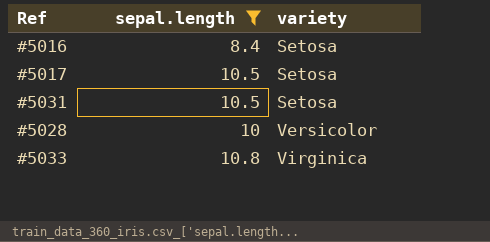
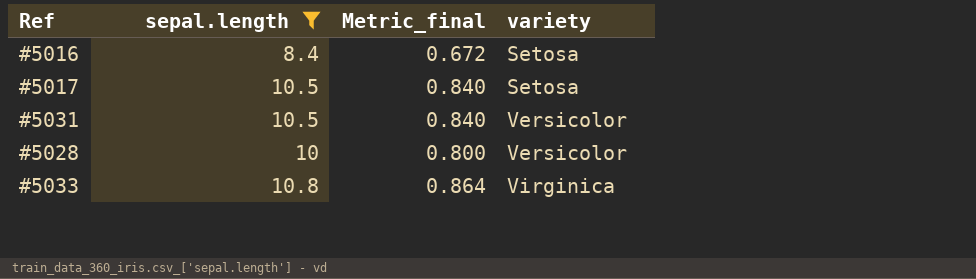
column Metric_final | formula: none -> [sepal.length] * 0.08
#5031 | variety: Setosa -> Versicolor

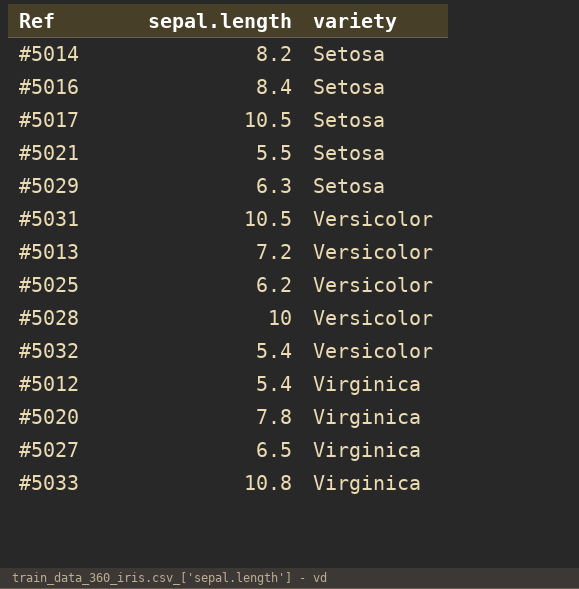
filter: sepal.length >= 8.4 -> none
column Metric_final | formula: [sepal.length] * 0.08 -> none

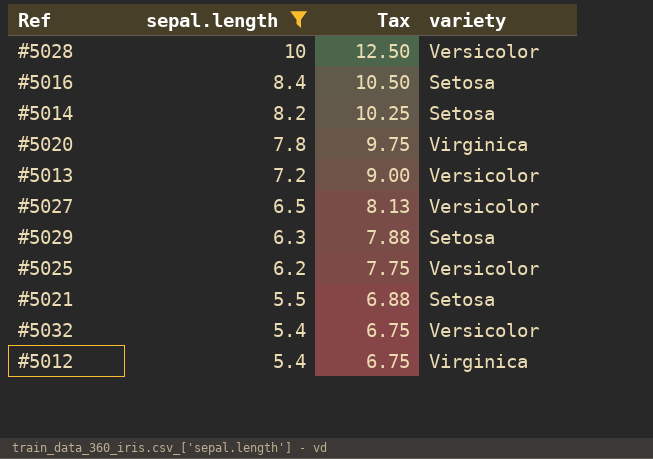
filter: none -> sepal.length <= 10
row order: variety ascending -> sepal.length descending
column Tax | formula: none -> [sepal.length] * 1.25
#5027 | variety: Virginica -> Versicolor

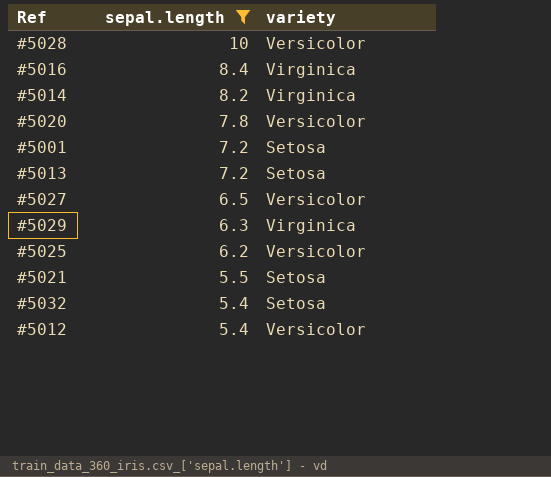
column Tax | formula: [sepal.length] * 1.25 -> none
#5016 | variety: Setosa -> Virginica
#5014 | variety: Setosa -> Virginica
#5020 | variety: Virginica -> Versicolor
row #5001: none -> 7.2 | Setosa
#5013 | variety: Versicolor -> Setosa
#5029 | variety: Setosa -> Virginica
#5032 | variety: Versicolor -> Setosa
#5012 | variety: Virginica -> Versicolor

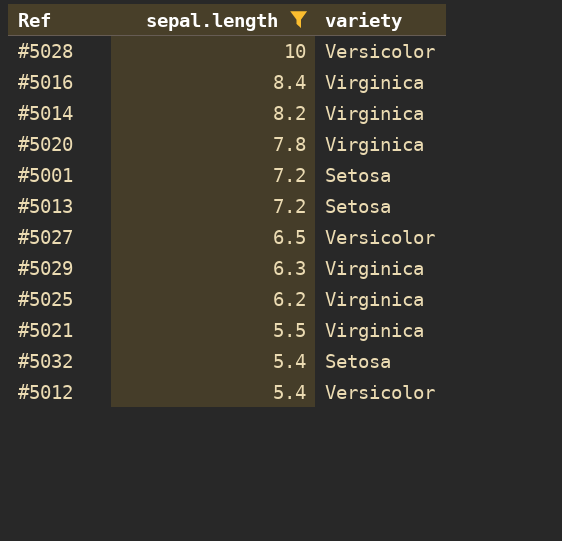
#5020 | variety: Versicolor -> Virginica
#5025 | variety: Versicolor -> Virginica
#5021 | variety: Setosa -> Virginica

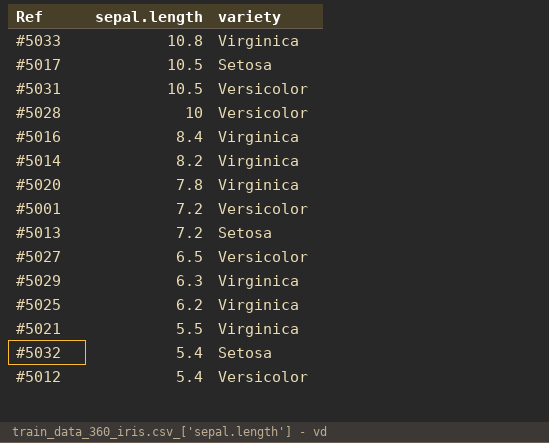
filter: sepal.length <= 10 -> none
#5001 | variety: Setosa -> Versicolor

